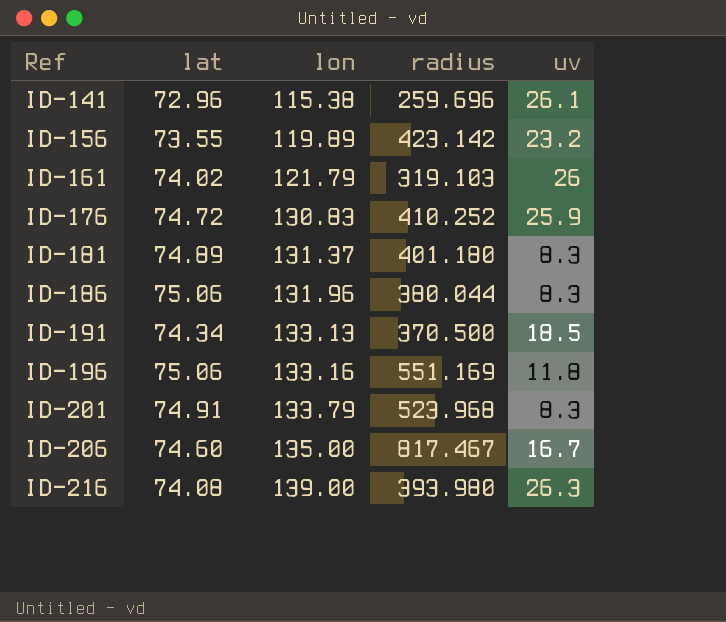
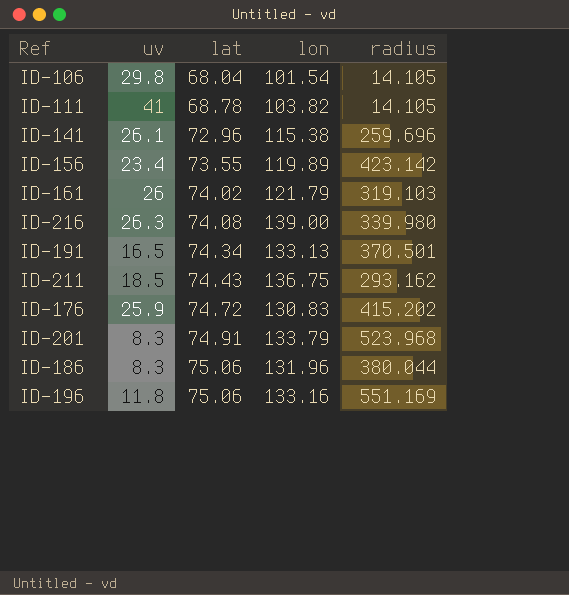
row order: Ref ascending -> lat ascending
column uv | position: 5 -> 2
row ID-181: 74.89 | 131.37 | 401.180 | 8.3 -> none
row ID-206: 74.60 | 135.00 | 817.467 | 16.7 -> none
row ID-106: none -> 29.8 | 68.04 | 101.54 | 14.105
row ID-111: none -> 41 | 68.78 | 103.82 | 14.105
ID-156 | uv: 23.2 -> 23.4
ID-216 | radius: 393.980 -> 339.980
ID-191 | uv: 18.5 -> 16.5
ID-191 | radius: 370.500 -> 370.501
row ID-211: none -> 18.5 | 74.43 | 136.75 | 293.162
ID-176 | radius: 410.252 -> 415.202

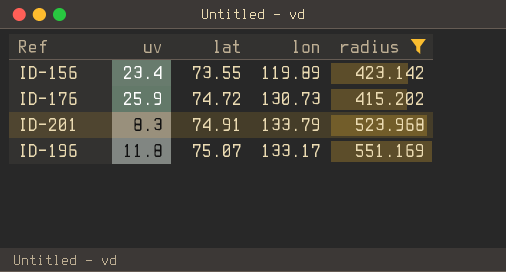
filter: none -> radius >= 415.202
ID-176 | lon: 130.83 -> 130.73
ID-196 | lat: 75.06 -> 75.07
ID-196 | lon: 133.16 -> 133.17

